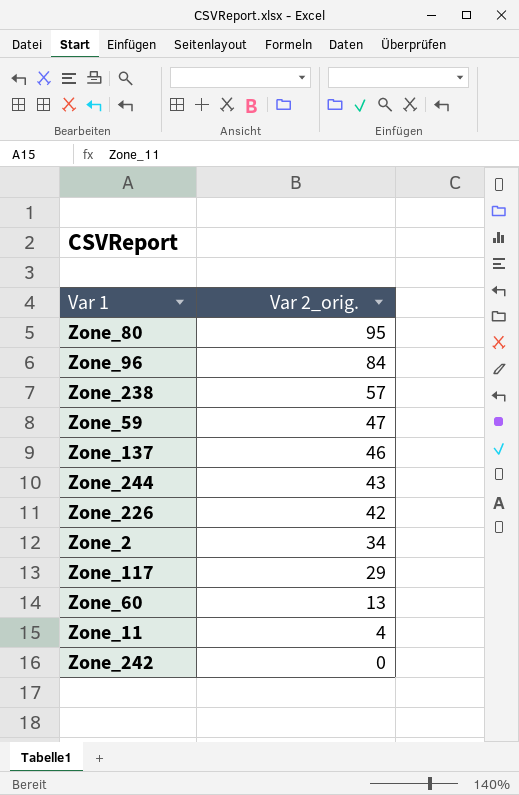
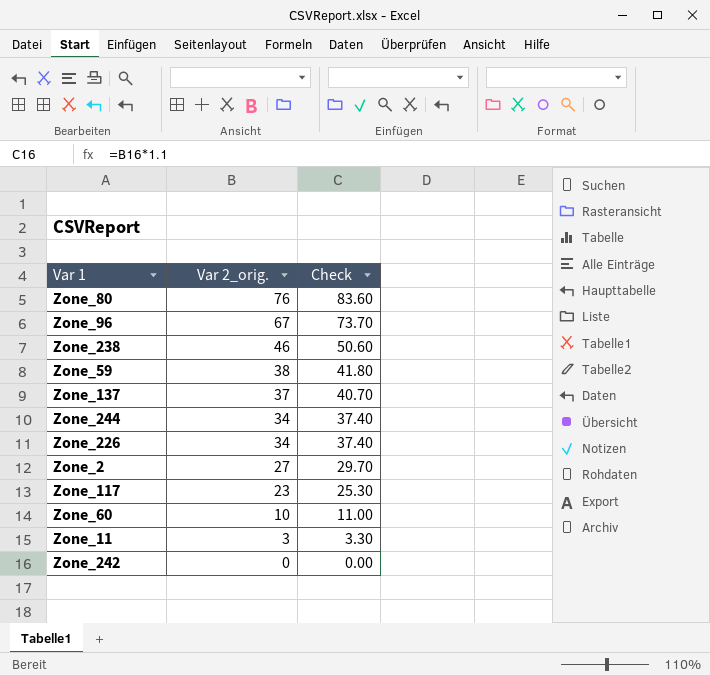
column Check | formula: none -> [Var 2_orig.] * 1.1
Zone_80 | Var 2_orig.: 95 -> 76
Zone_96 | Var 2_orig.: 84 -> 67
Zone_238 | Var 2_orig.: 57 -> 46
Zone_59 | Var 2_orig.: 47 -> 38
Zone_137 | Var 2_orig.: 46 -> 37
Zone_244 | Var 2_orig.: 43 -> 34
Zone_226 | Var 2_orig.: 42 -> 34
Zone_2 | Var 2_orig.: 34 -> 27
Zone_117 | Var 2_orig.: 29 -> 23
Zone_60 | Var 2_orig.: 13 -> 10
Zone_11 | Var 2_orig.: 4 -> 3

